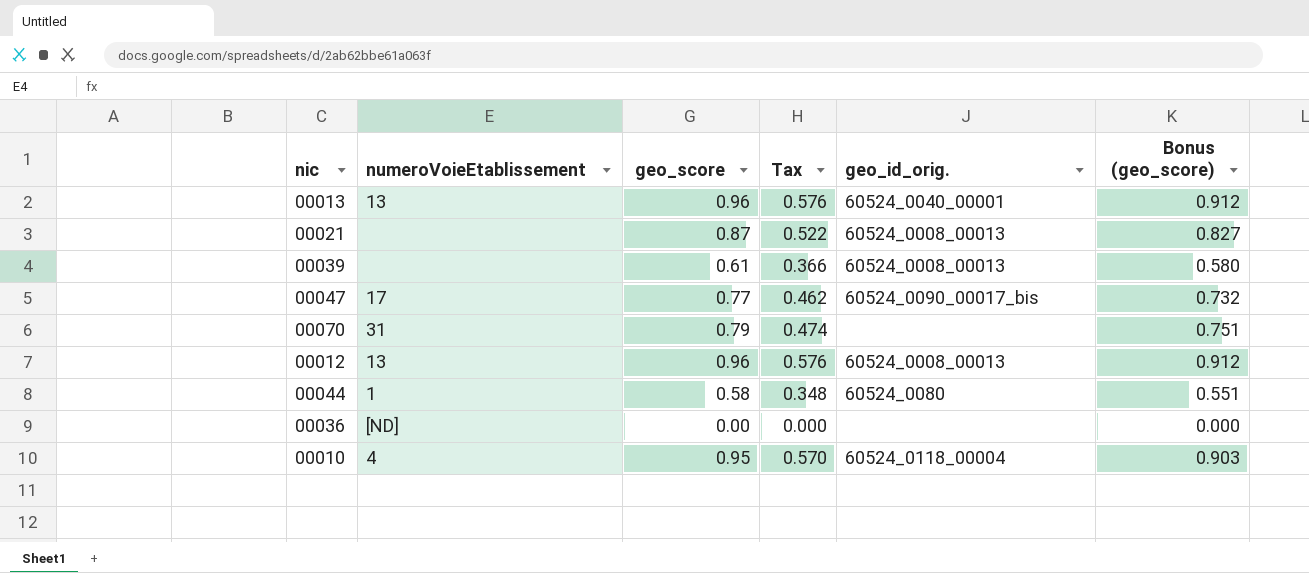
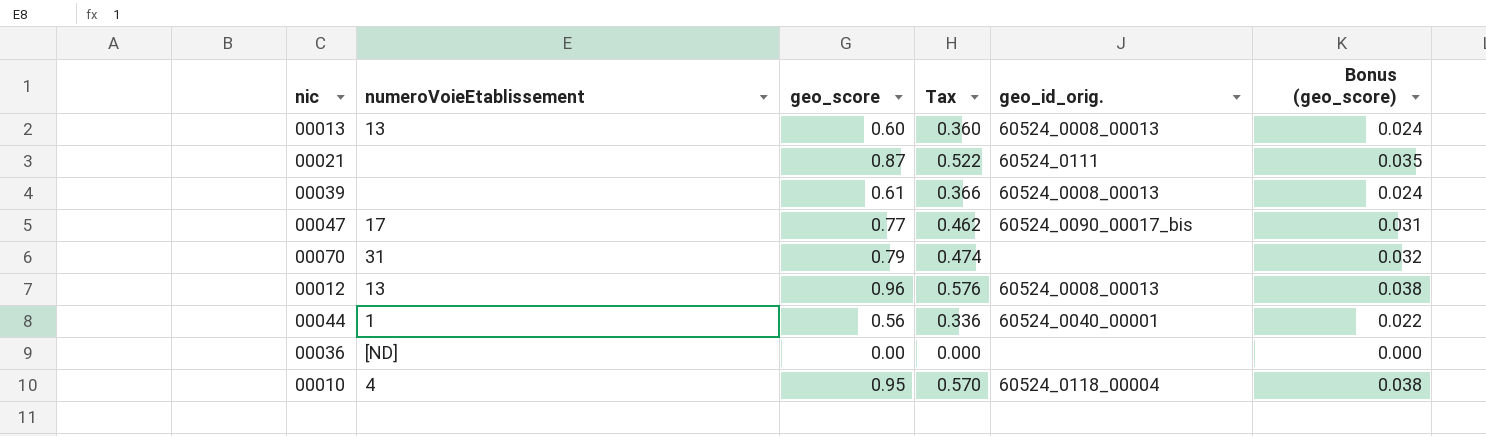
column Bonus (geo_score) | formula: [geo_score] * 0.95 -> [geo_score] * 0.04
00013 | geo_score: 0.96 -> 0.60
00013 | Tax: 0.576 -> 0.360
00013 | geo_id_orig.: 60524_0040_00001 -> 60524_0008_00013
00021 | geo_id_orig.: 60524_0008_00013 -> 60524_0111
00044 | geo_score: 0.58 -> 0.56
00044 | Tax: 0.348 -> 0.336
00044 | geo_id_orig.: 60524_0080 -> 60524_0040_00001

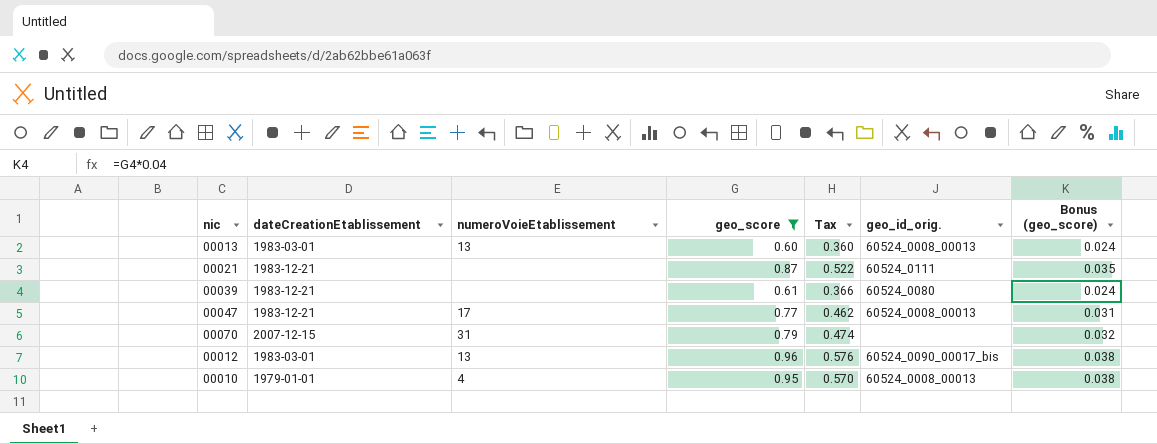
filter: none -> geo_score >= 0.60
column dateCreationEtablissement | position: none -> 2
00039 | geo_id_orig.: 60524_0008_00013 -> 60524_0080
00047 | geo_id_orig.: 60524_0090_00017_bis -> 60524_0008_00013
00012 | geo_id_orig.: 60524_0008_00013 -> 60524_0090_00017_bis
00010 | geo_id_orig.: 60524_0118_00004 -> 60524_0008_00013

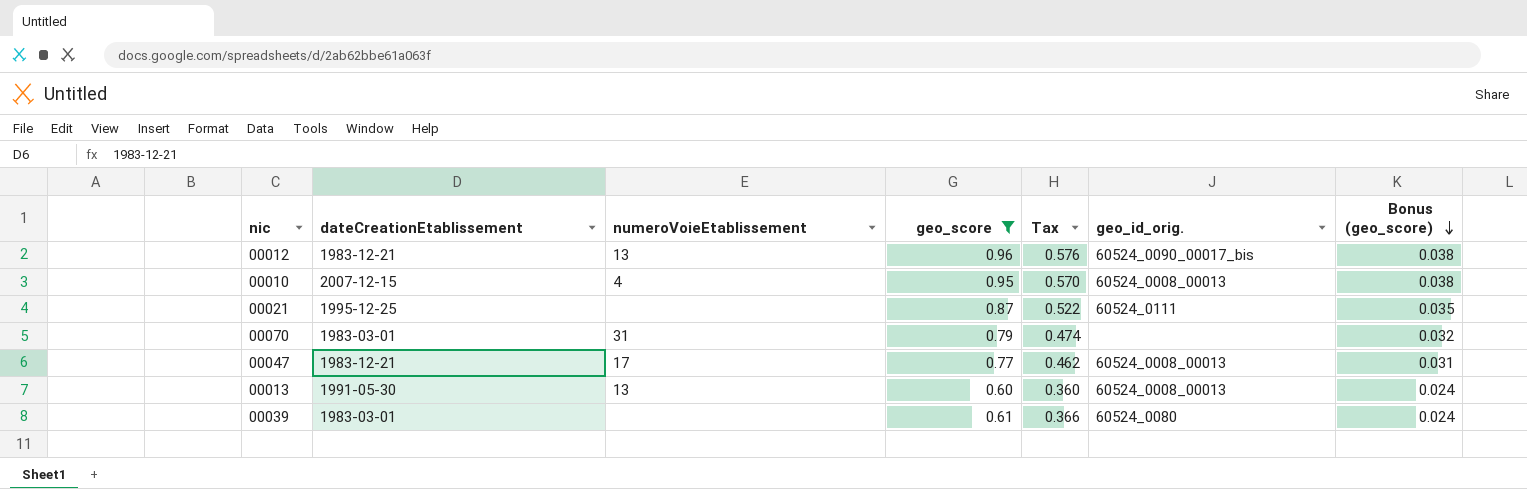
row order: none -> Bonus (geo_score) descending
00012 | dateCreationEtablissement: 1983-03-01 -> 1983-12-21
00010 | dateCreationEtablissement: 1979-01-01 -> 2007-12-15
00021 | dateCreationEtablissement: 1983-12-21 -> 1995-12-25
00070 | dateCreationEtablissement: 2007-12-15 -> 1983-03-01
00013 | dateCreationEtablissement: 1983-03-01 -> 1991-05-30
00039 | dateCreationEtablissement: 1983-12-21 -> 1983-03-01

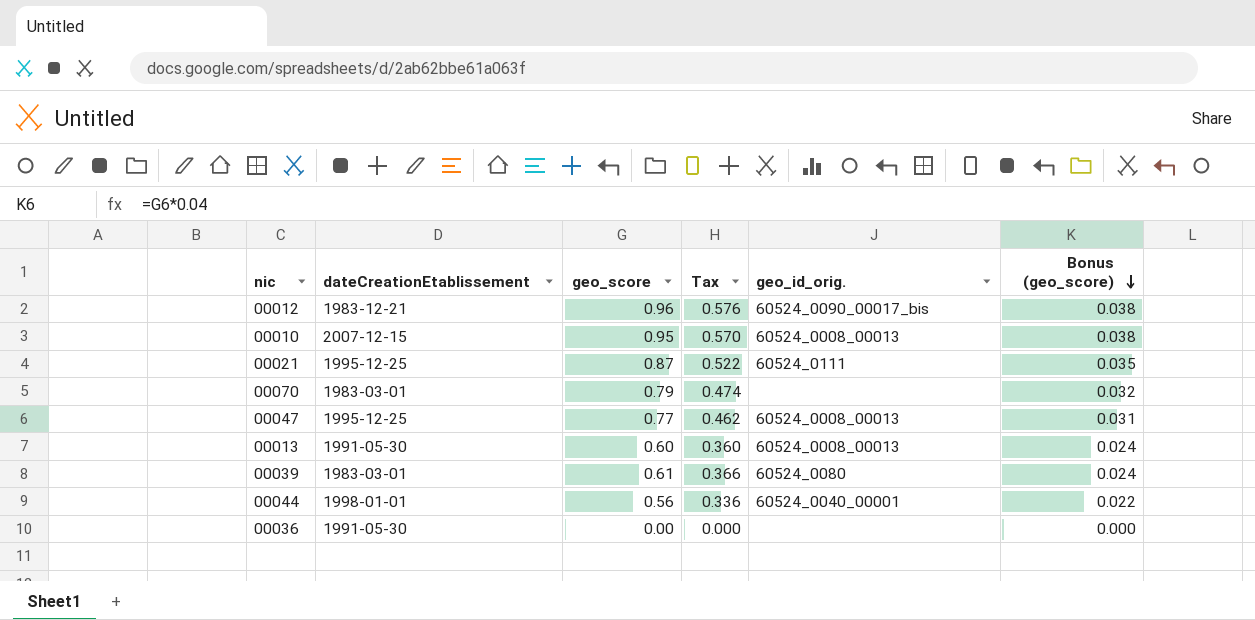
filter: geo_score >= 0.60 -> none
column numeroVoieEtablissement | position: 3 -> none
00047 | dateCreationEtablissement: 1983-12-21 -> 1995-12-25

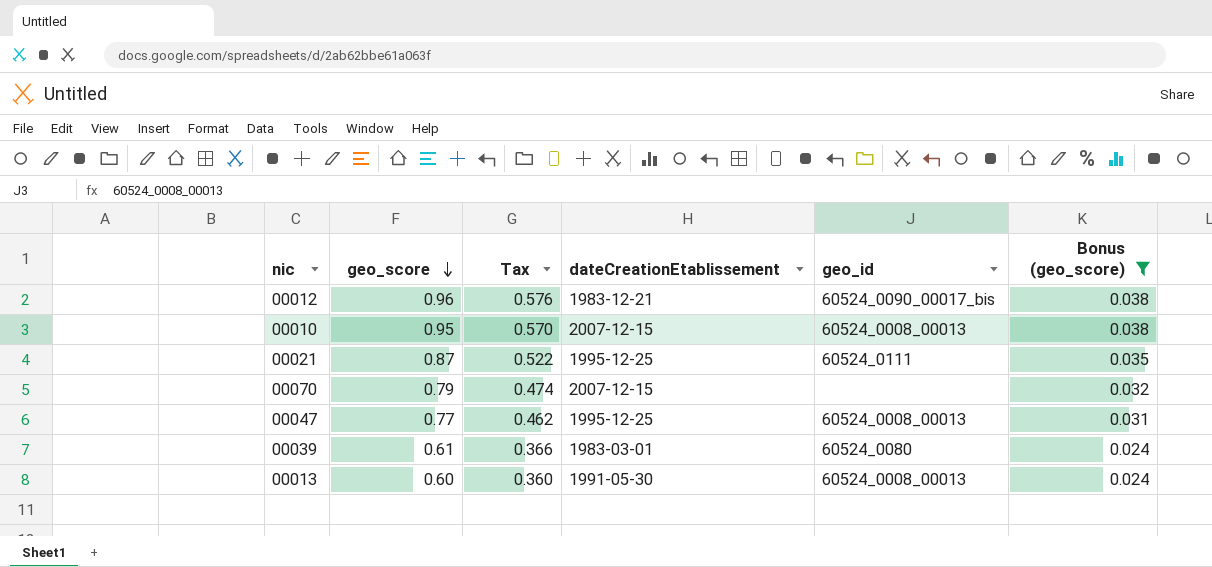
filter: none -> Bonus (geo_score) >= 0.024
row order: Bonus (geo_score) descending -> geo_score descending
column dateCreationEtablissement | position: 2 -> 4
column name: geo_id_orig. -> geo_id
00070 | dateCreationEtablissement: 1983-03-01 -> 2007-12-15

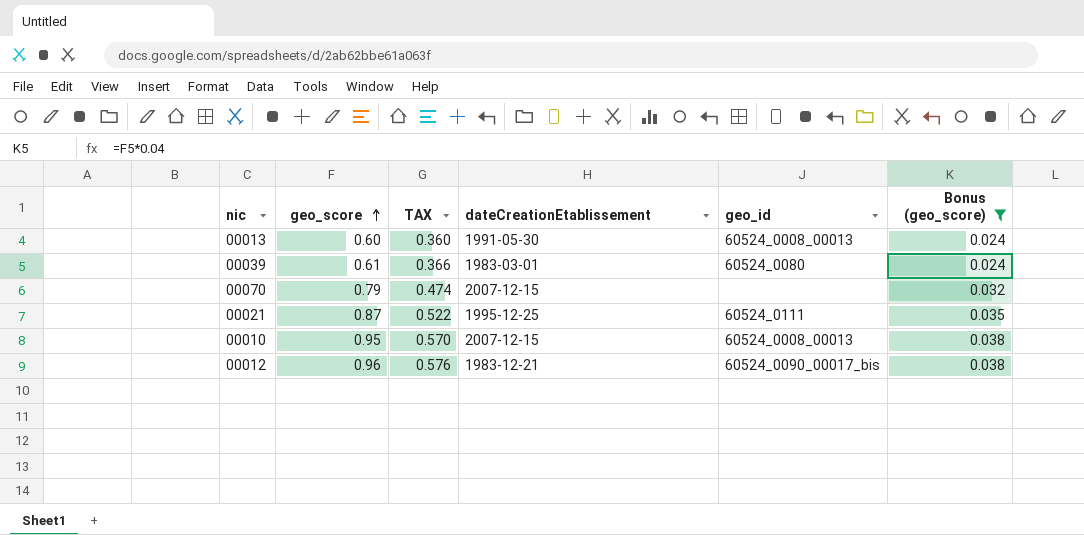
row order: geo_score descending -> geo_score ascending
column name: Tax -> TAX
row 00047: 0.77 | 0.462 | 1995-12-25 | 60524_0008_00013 | 0.031 -> none

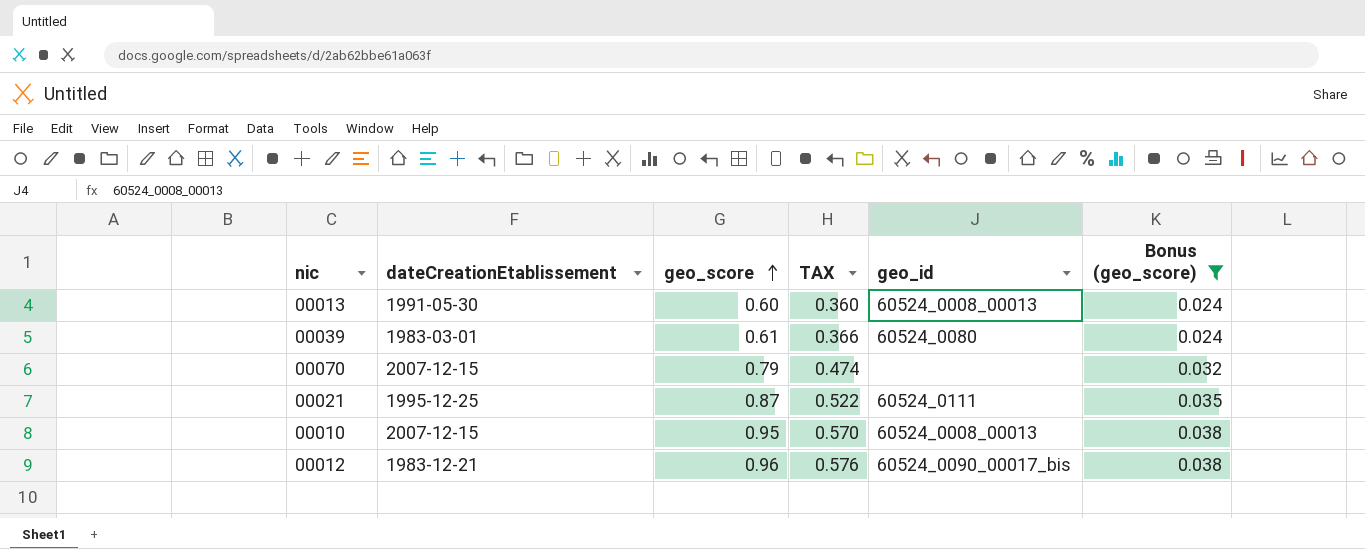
column dateCreationEtablissement | position: 4 -> 2

